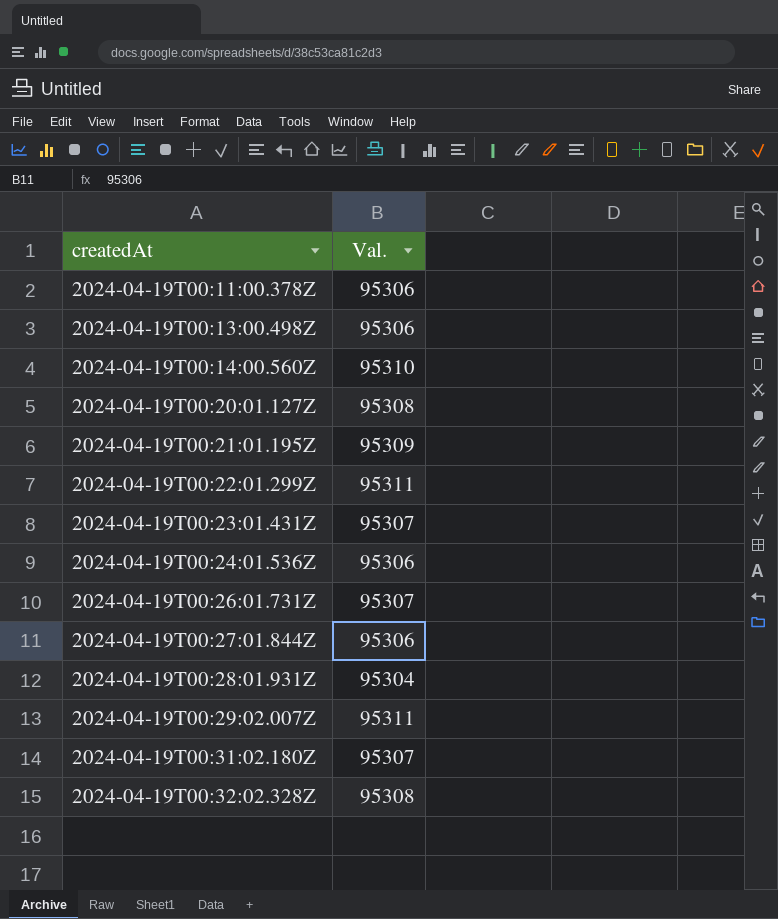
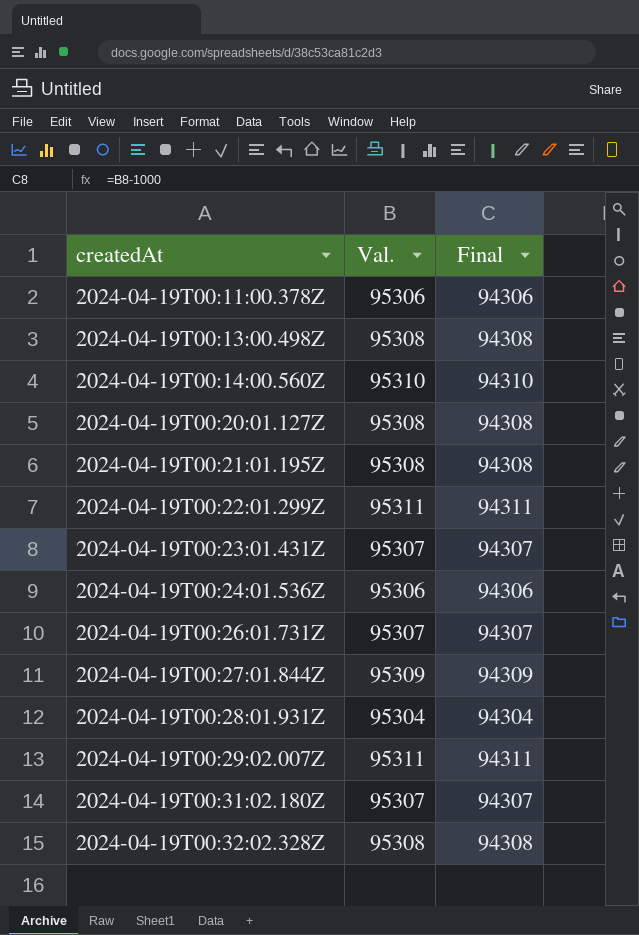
column Final | formula: none -> [Val.] - 1000
2024-04-19T00:13:00.498Z | Val.: 95306 -> 95308
2024-04-19T00:21:01.195Z | Val.: 95309 -> 95308
2024-04-19T00:27:01.844Z | Val.: 95306 -> 95309

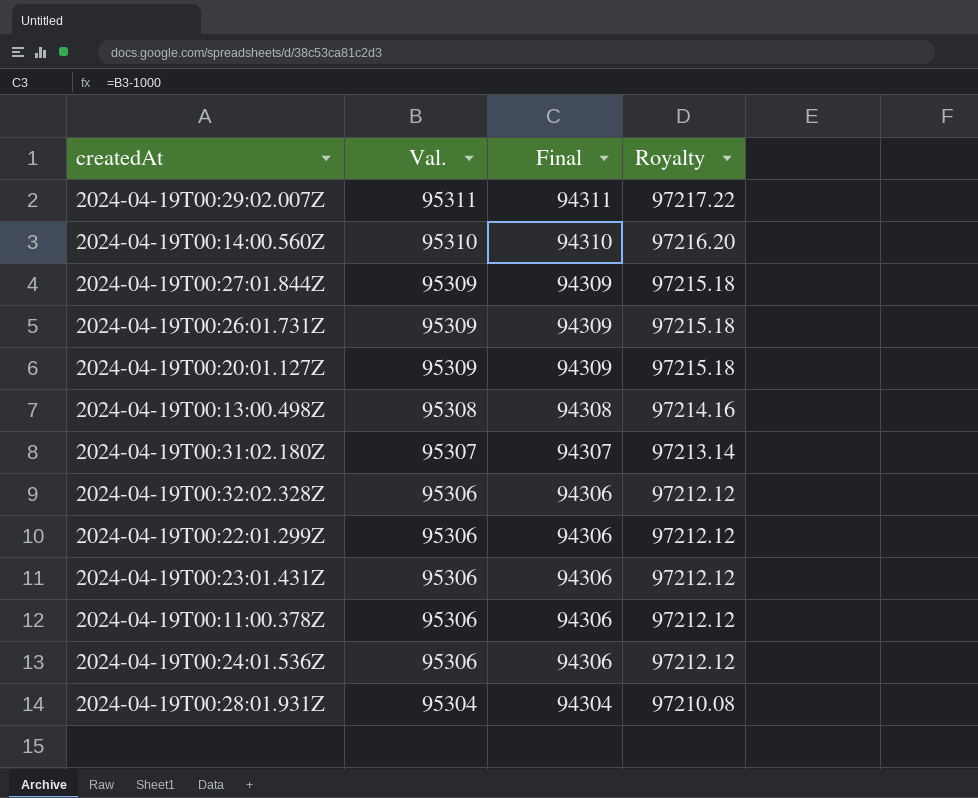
row order: createdAt ascending -> Val. descending
column Royalty | formula: none -> [Val.] * 1.02
row 2024-04-19T00:21:01.195Z: 95308 | 94308 -> none
2024-04-19T00:26:01.731Z | Val.: 95307 -> 95309
2024-04-19T00:26:01.731Z | Final: 94307 -> 94309
2024-04-19T00:20:01.127Z | Val.: 95308 -> 95309
2024-04-19T00:20:01.127Z | Final: 94308 -> 94309
2024-04-19T00:32:02.328Z | Val.: 95308 -> 95306
2024-04-19T00:32:02.328Z | Final: 94308 -> 94306
2024-04-19T00:22:01.299Z | Val.: 95311 -> 95306
2024-04-19T00:22:01.299Z | Final: 94311 -> 94306
2024-04-19T00:23:01.431Z | Val.: 95307 -> 95306
2024-04-19T00:23:01.431Z | Final: 94307 -> 94306

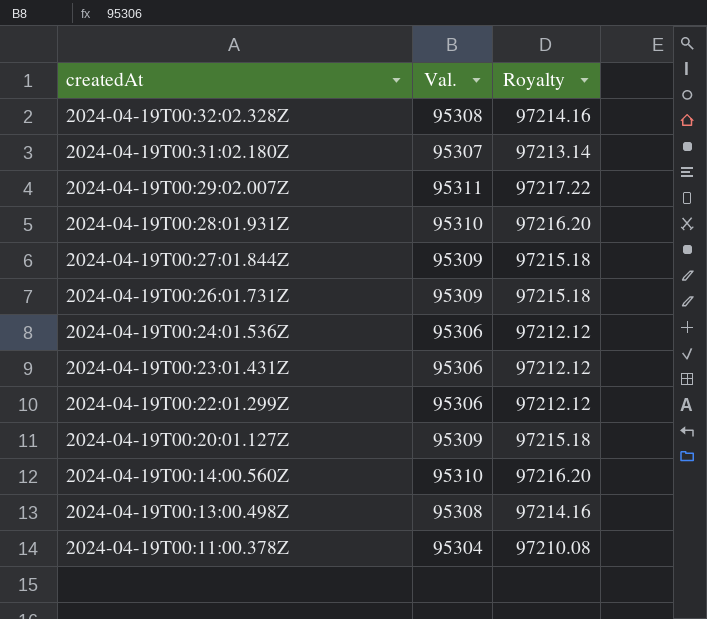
row order: Val. descending -> createdAt descending
column Final | formula: [Val.] - 1000 -> none
2024-04-19T00:32:02.328Z | Val.: 95306 -> 95308
2024-04-19T00:32:02.328Z | Royalty: 97212.12 -> 97214.16
2024-04-19T00:28:01.931Z | Val.: 95304 -> 95310
2024-04-19T00:28:01.931Z | Royalty: 97210.08 -> 97216.20
2024-04-19T00:11:00.378Z | Val.: 95306 -> 95304
2024-04-19T00:11:00.378Z | Royalty: 97212.12 -> 97210.08

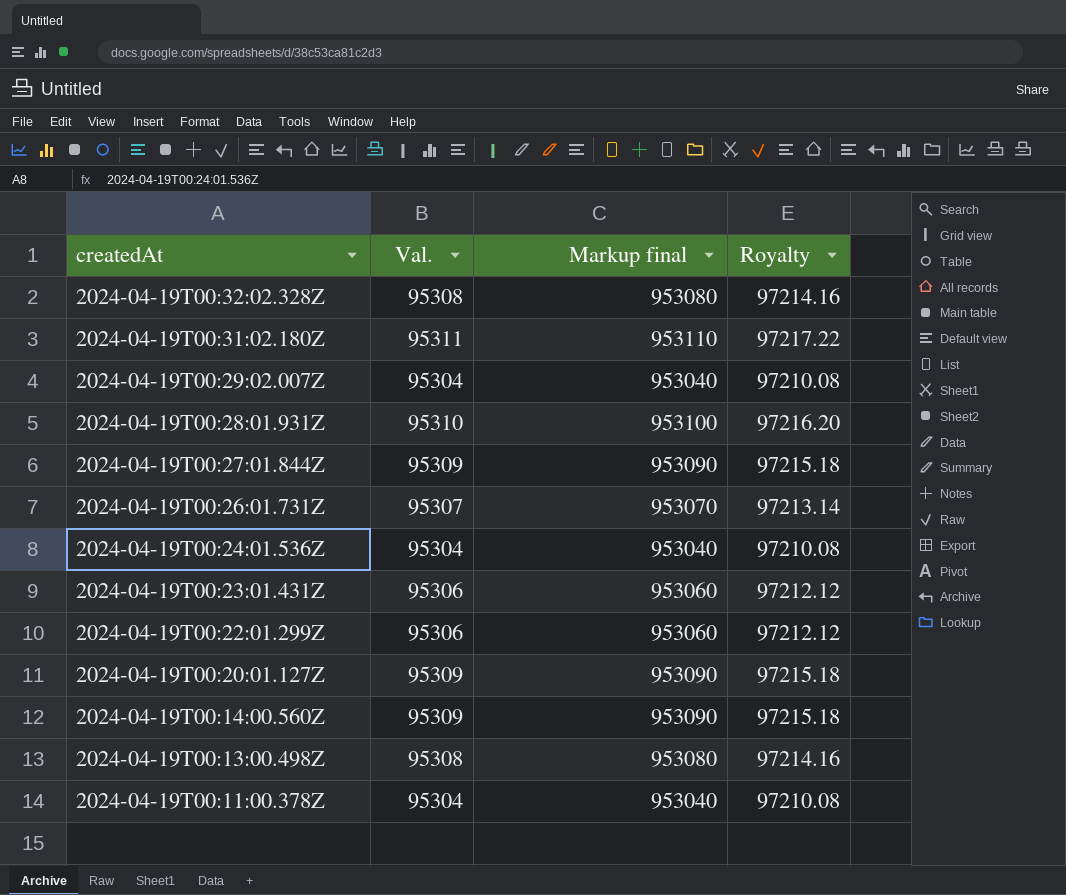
column Markup final | formula: none -> [Val.] * 10
2024-04-19T00:31:02.180Z | Val.: 95307 -> 95311
2024-04-19T00:31:02.180Z | Royalty: 97213.14 -> 97217.22
2024-04-19T00:29:02.007Z | Val.: 95311 -> 95304
2024-04-19T00:29:02.007Z | Royalty: 97217.22 -> 97210.08
2024-04-19T00:26:01.731Z | Val.: 95309 -> 95307
2024-04-19T00:26:01.731Z | Royalty: 97215.18 -> 97213.14
2024-04-19T00:24:01.536Z | Val.: 95306 -> 95304
2024-04-19T00:24:01.536Z | Royalty: 97212.12 -> 97210.08
2024-04-19T00:14:00.560Z | Val.: 95310 -> 95309
2024-04-19T00:14:00.560Z | Royalty: 97216.20 -> 97215.18

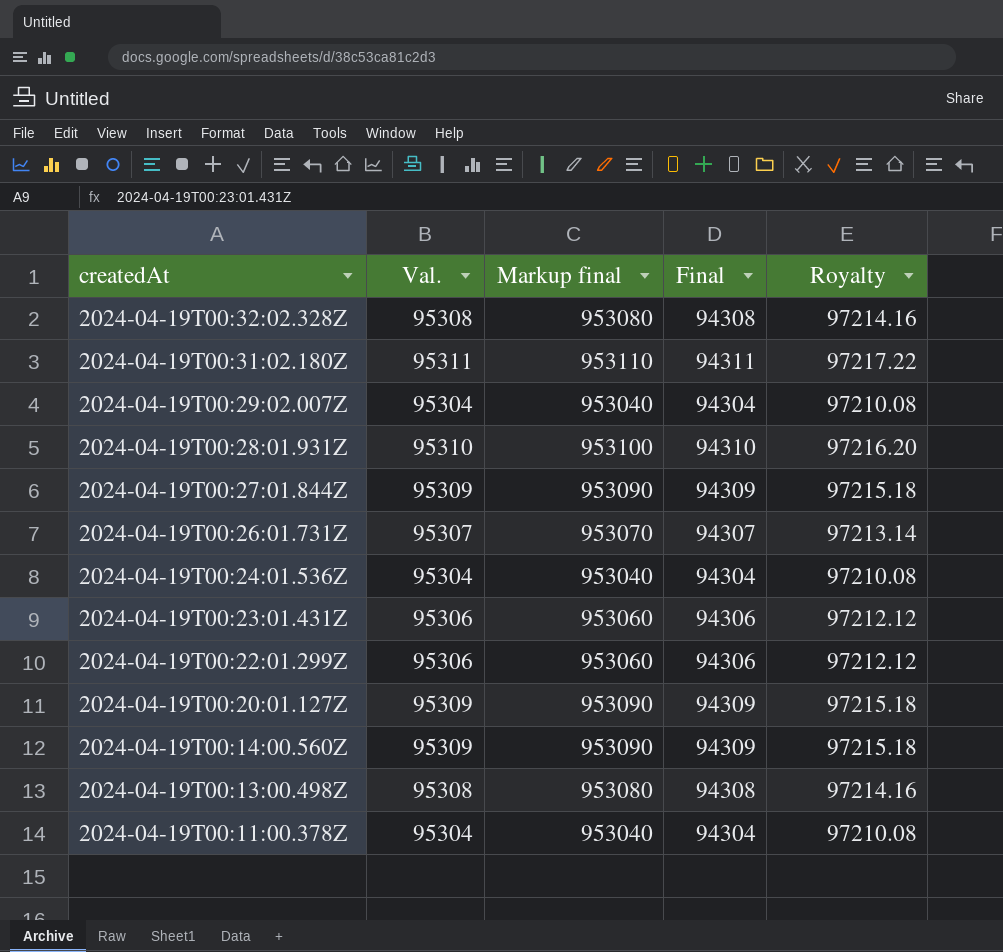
column Final | formula: none -> [Val.] - 1000

